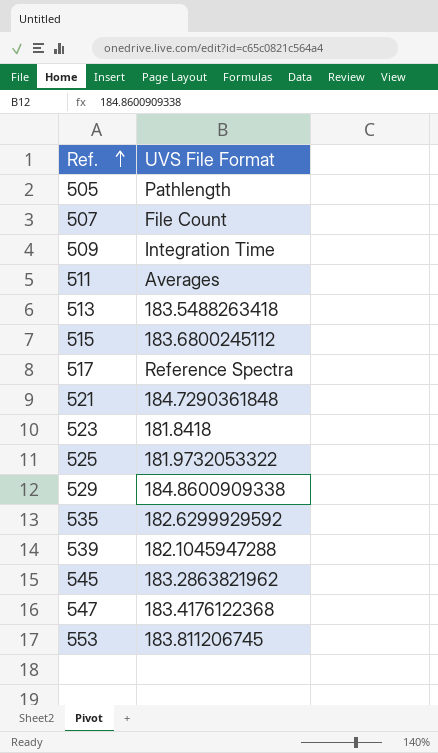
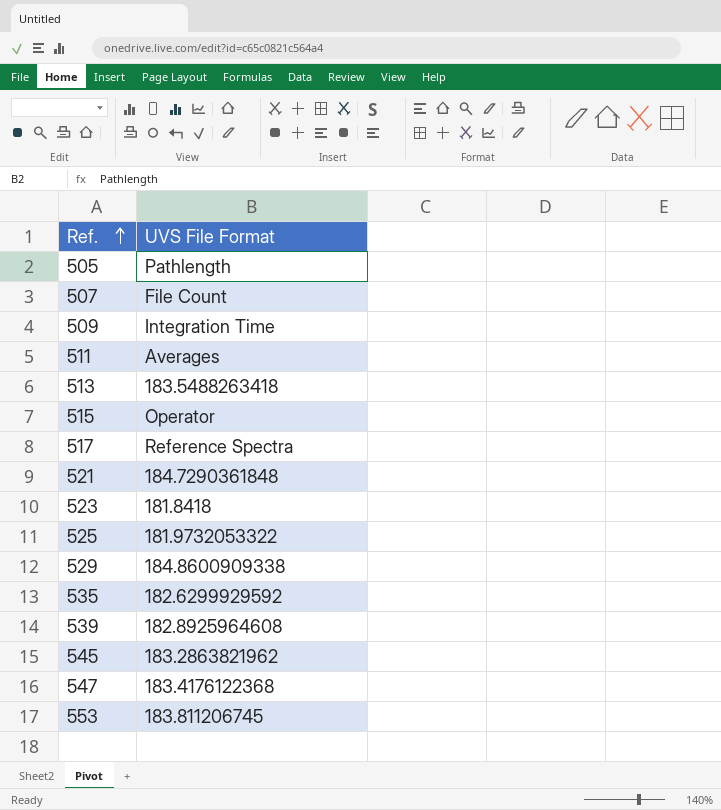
515 | UVS File Format: 183.6800245112 -> Operator
539 | UVS File Format: 182.1045947288 -> 182.8925964608

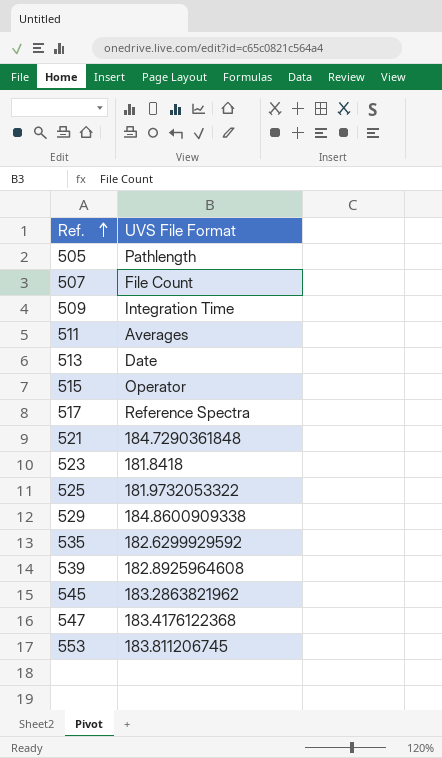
513 | UVS File Format: 183.5488263418 -> Date

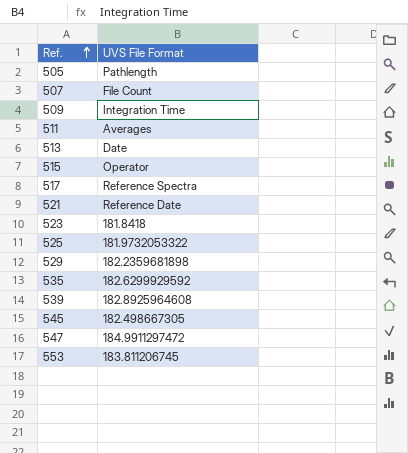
521 | UVS File Format: 184.7290361848 -> Reference Date
529 | UVS File Format: 184.8600909338 -> 182.2359681898
545 | UVS File Format: 183.2863821962 -> 182.498667305
547 | UVS File Format: 183.4176122368 -> 184.9911297472

